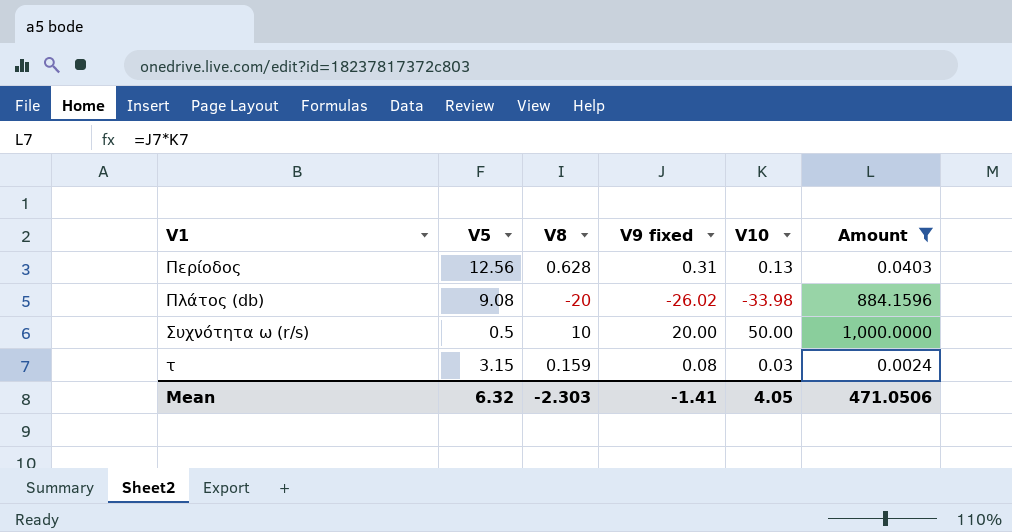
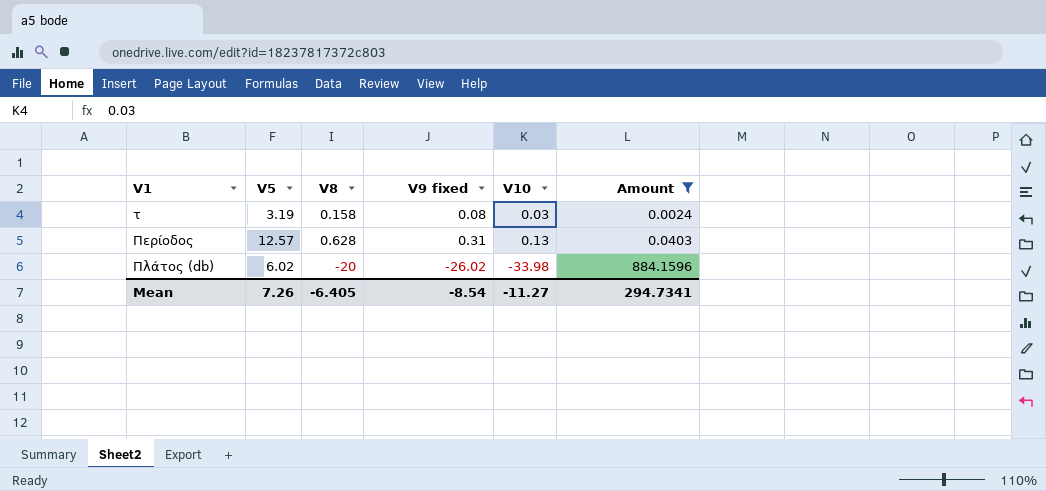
row order: V1 ascending -> Amount ascending
row Συχνότητα ω (r/s): 0.5 | 10 | 20.00 | 50.00 | 1,000.0000 -> none
τ | V5: 3.15 -> 3.19
τ | V8: 0.159 -> 0.158
Περίοδος | V5: 12.56 -> 12.57
Πλάτος (db) | V5: 9.08 -> 6.02
Mean | V5: 6.32 -> 7.26
Mean | V8: -2.303 -> -6.405
Mean | V9 fixed: -1.41 -> -8.54
Mean | V10: 4.05 -> -11.27
Mean | Amount: 471.0506 -> 294.7341

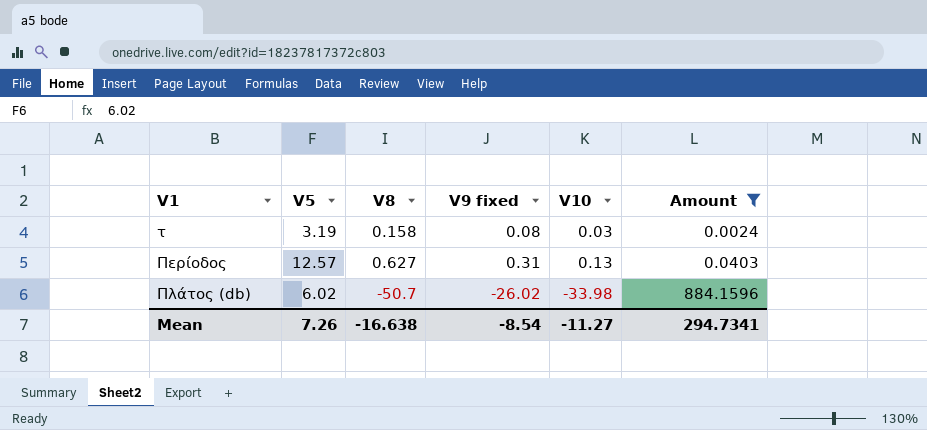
Περίοδος | V8: 0.628 -> 0.627
Πλάτος (db) | V8: -20 -> -50.7
Mean | V8: -6.405 -> -16.638

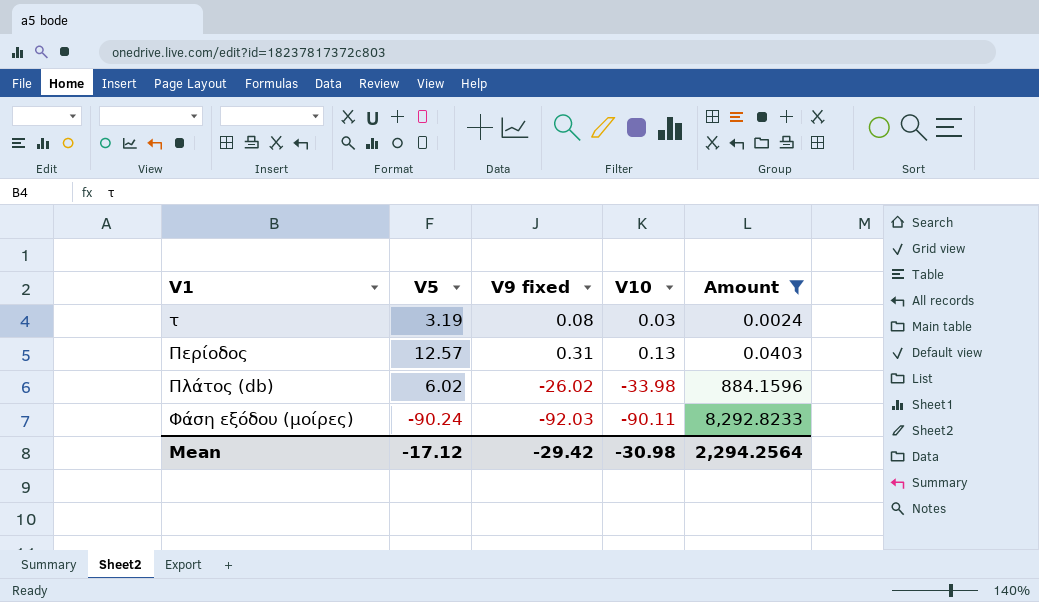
column V8 | position: 3 -> none
row Φάση εξόδου (μοίρες): none -> -90.24 | -92.03 | -90.11 | 8,292.8233
Mean | V5: 7.26 -> -17.12
Mean | V9 fixed: -8.54 -> -29.42
Mean | V10: -11.27 -> -30.98
Mean | Amount: 294.7341 -> 2,294.2564

